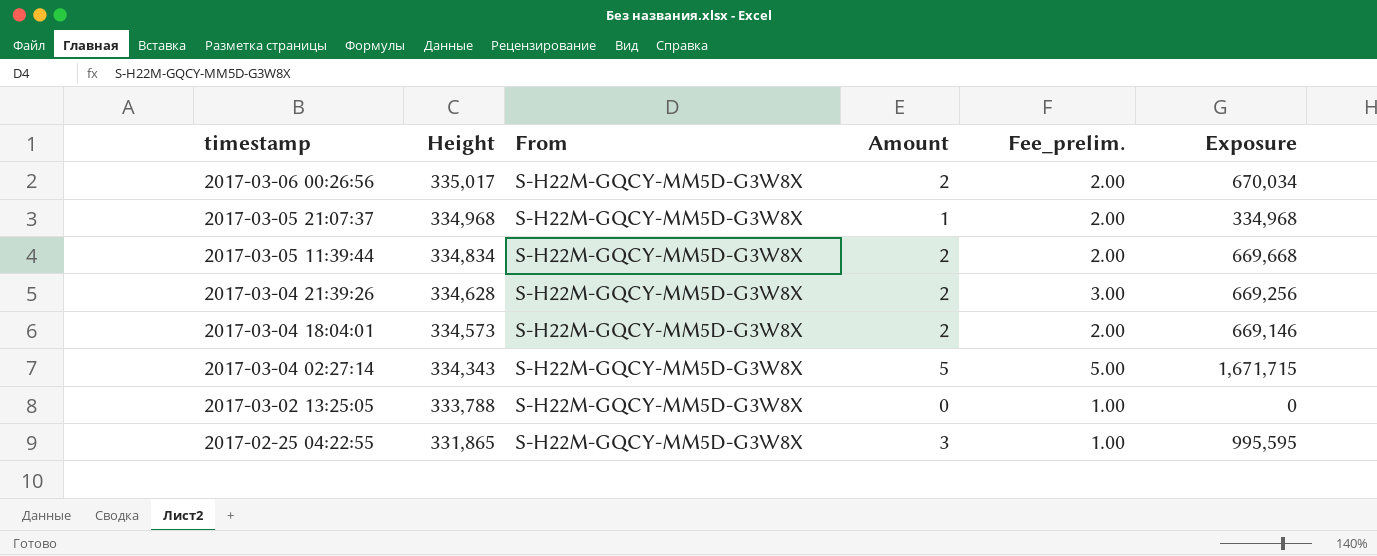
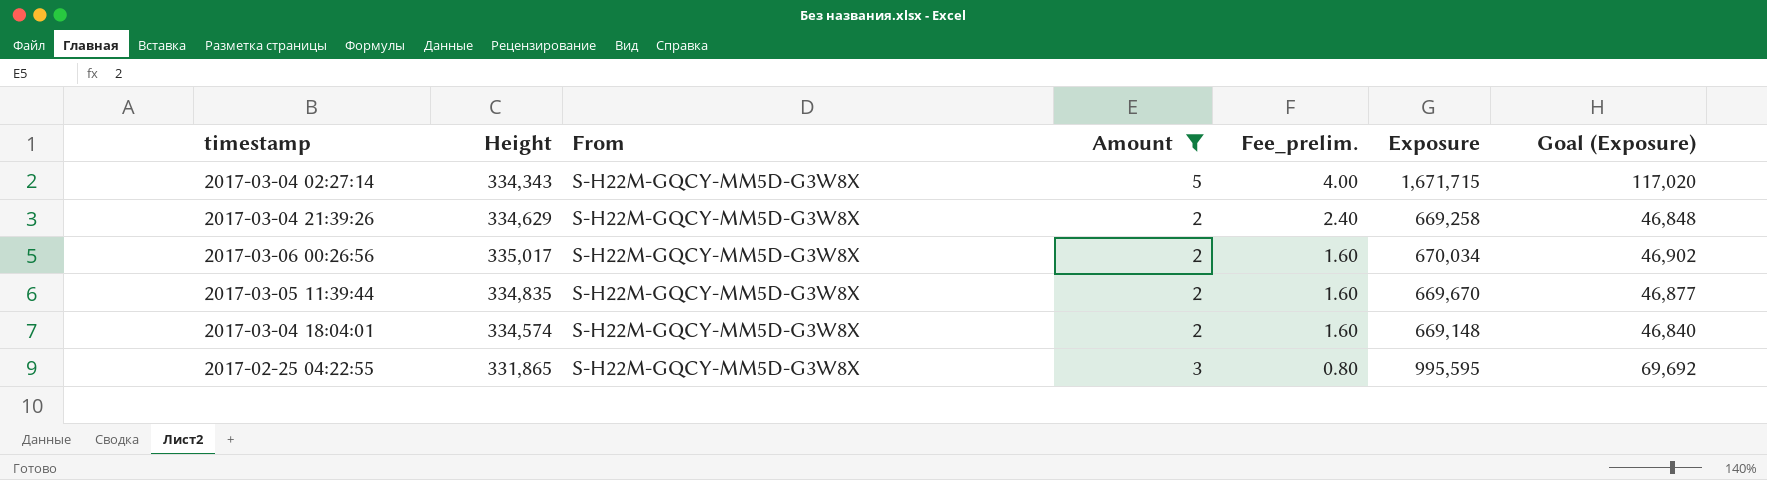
filter: none -> Amount >= 2
row order: timestamp descending -> Fee_prelim. descending
column Goal (Exposure) | formula: none -> [Exposure] * 0.07
2017-03-04 02:27:14 | Fee_prelim.: 5.00 -> 4.00
2017-03-04 21:39:26 | Height: 334,628 -> 334,629
2017-03-04 21:39:26 | Fee_prelim.: 3.00 -> 2.40
2017-03-04 21:39:26 | Exposure: 669,256 -> 669,258
2017-03-06 00:26:56 | Fee_prelim.: 2.00 -> 1.60
2017-03-05 11:39:44 | Height: 334,834 -> 334,835
2017-03-05 11:39:44 | Fee_prelim.: 2.00 -> 1.60
2017-03-05 11:39:44 | Exposure: 669,668 -> 669,670
2017-03-04 18:04:01 | Height: 334,573 -> 334,574
2017-03-04 18:04:01 | Fee_prelim.: 2.00 -> 1.60
2017-03-04 18:04:01 | Exposure: 669,146 -> 669,148
2017-02-25 04:22:55 | Fee_prelim.: 1.00 -> 0.80

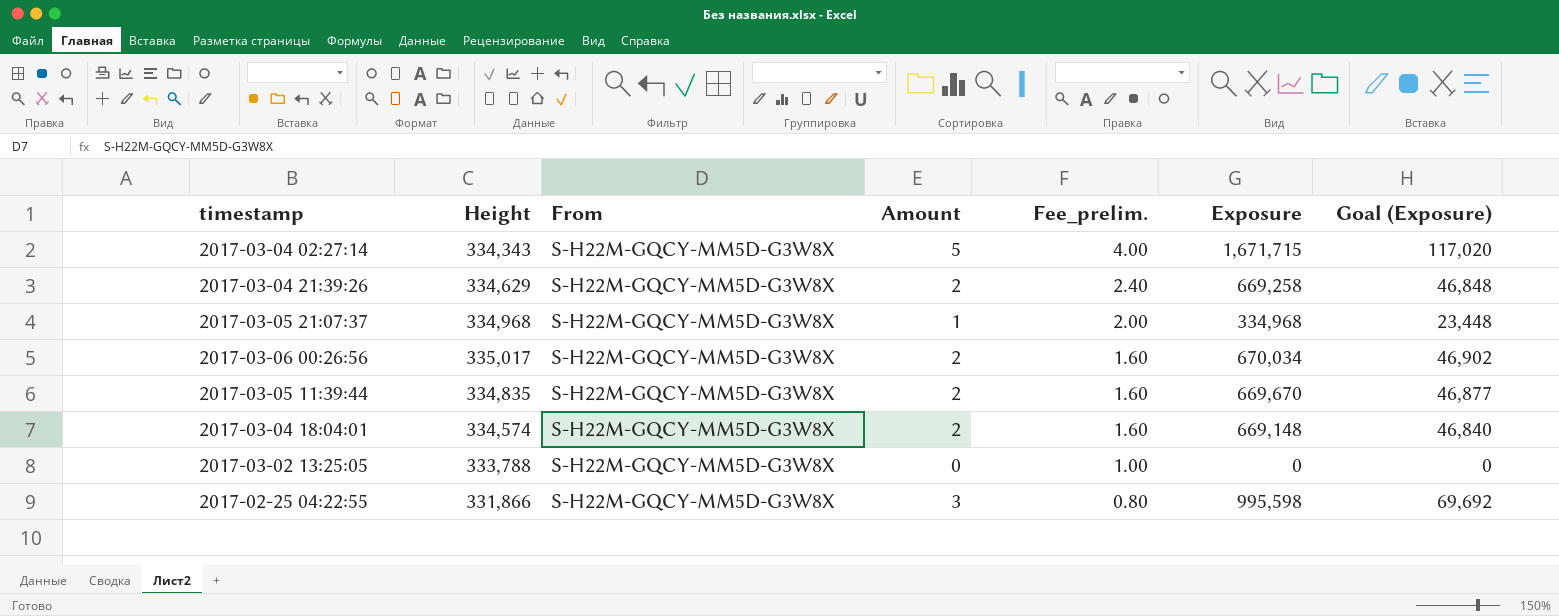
filter: Amount >= 2 -> none
2017-02-25 04:22:55 | Height: 331,865 -> 331,866
2017-02-25 04:22:55 | Exposure: 995,595 -> 995,598

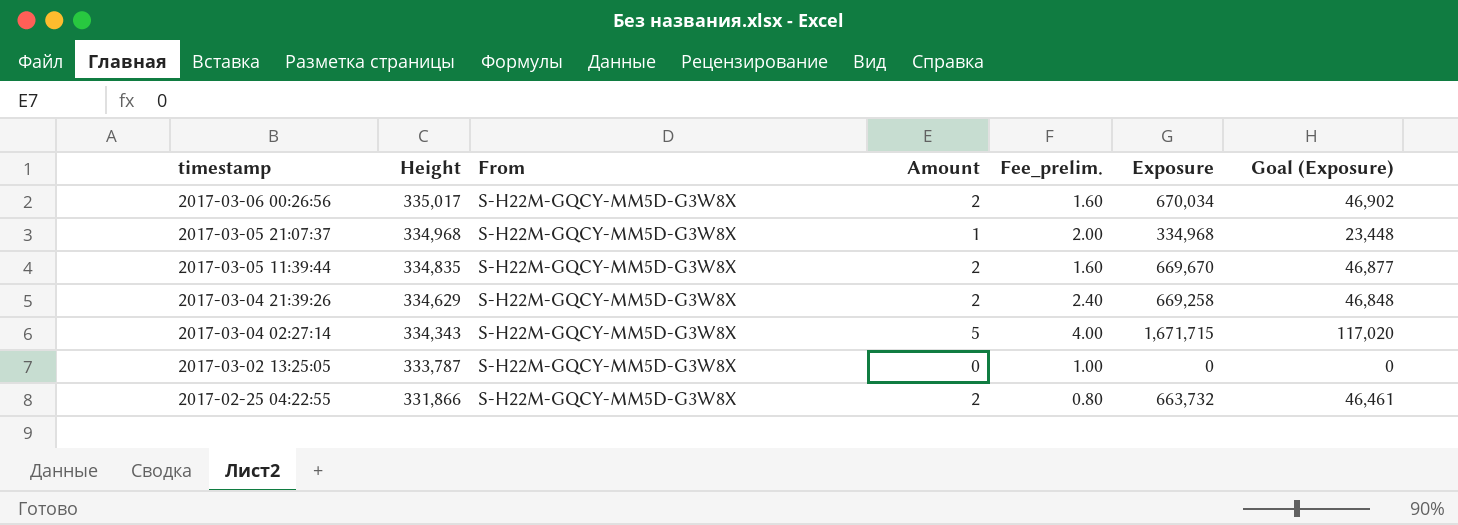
row order: Fee_prelim. descending -> timestamp descending
row 2017-03-04 18:04:01: 334,574 | S-H22M-GQCY-MM5D-G3W8X | 2 | 1.60 | 669,148 | 46,840 -> none
2017-03-02 13:25:05 | Height: 333,788 -> 333,787
2017-02-25 04:22:55 | Amount: 3 -> 2
2017-02-25 04:22:55 | Exposure: 995,598 -> 663,732
2017-02-25 04:22:55 | Goal (Exposure): 69,692 -> 46,461

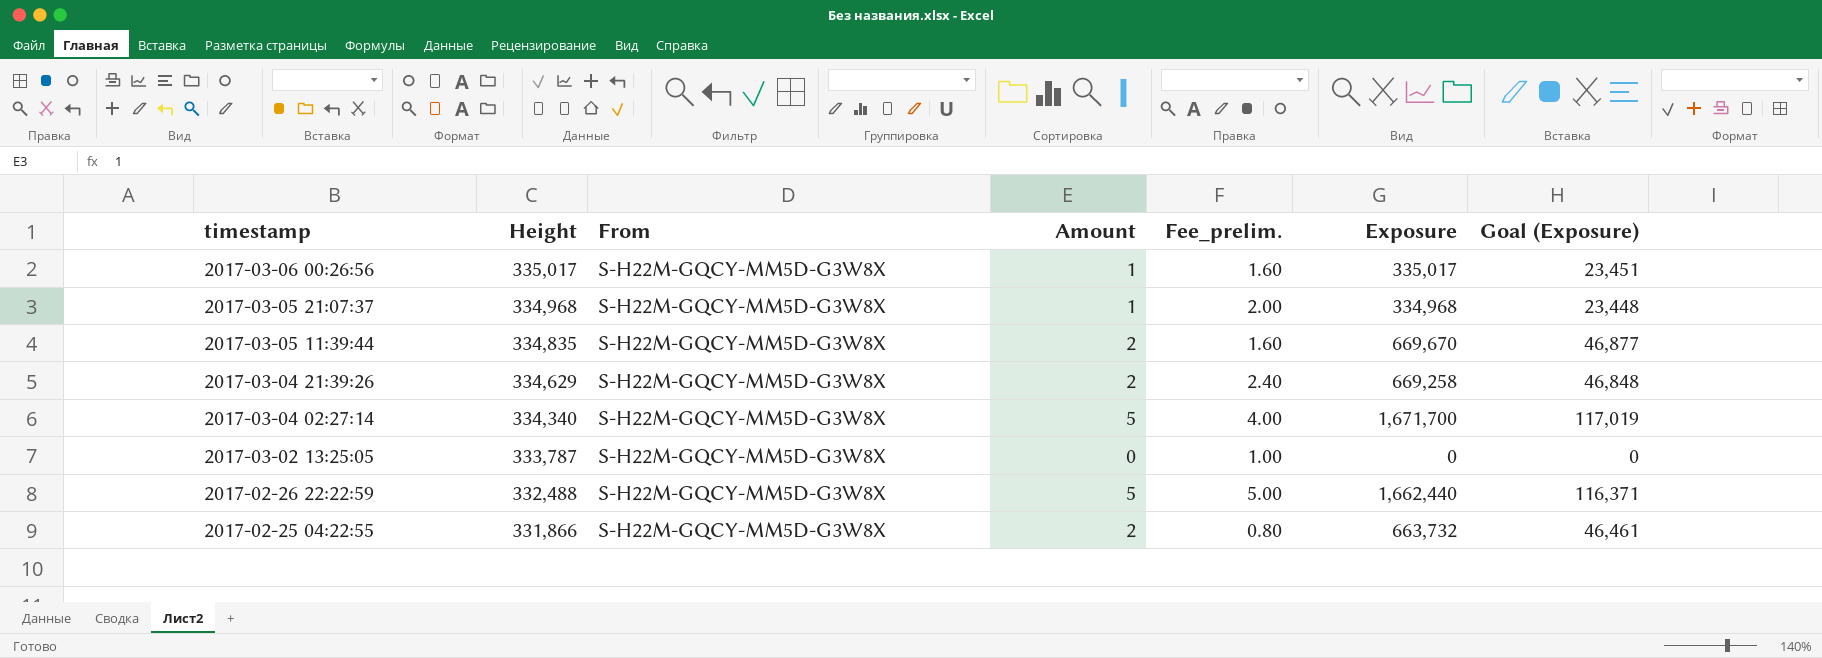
2017-03-06 00:26:56 | Amount: 2 -> 1
2017-03-06 00:26:56 | Exposure: 670,034 -> 335,017
2017-03-06 00:26:56 | Goal (Exposure): 46,902 -> 23,451
2017-03-04 02:27:14 | Height: 334,343 -> 334,340
2017-03-04 02:27:14 | Exposure: 1,671,715 -> 1,671,700
2017-03-04 02:27:14 | Goal (Exposure): 117,020 -> 117,019
row 2017-02-26 22:22:59: none -> 332,488 | S-H22M-GQCY-MM5D-G3W8X | 5 | 5.00 | 1,662,440 | 116,371

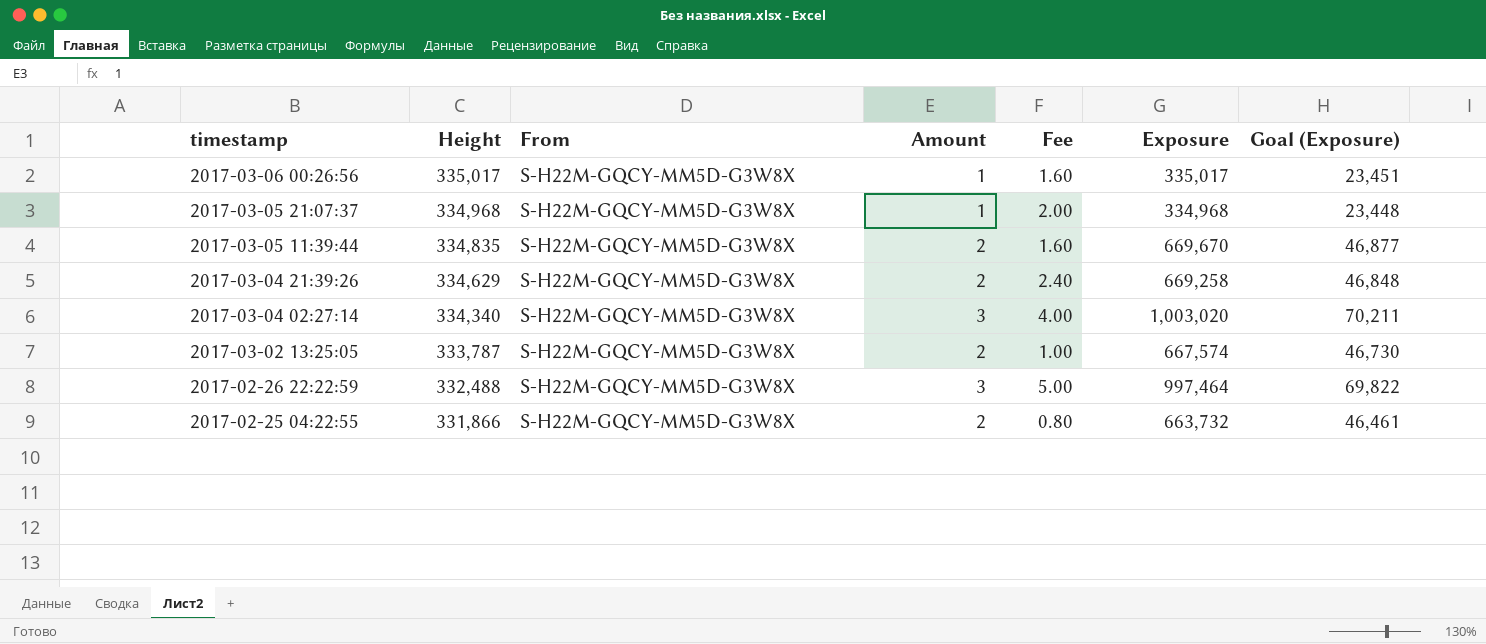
column name: Fee_prelim. -> Fee
2017-03-04 02:27:14 | Amount: 5 -> 3
2017-03-04 02:27:14 | Exposure: 1,671,700 -> 1,003,020
2017-03-04 02:27:14 | Goal (Exposure): 117,019 -> 70,211
2017-03-02 13:25:05 | Amount: 0 -> 2
2017-03-02 13:25:05 | Exposure: 0 -> 667,574
2017-03-02 13:25:05 | Goal (Exposure): 0 -> 46,730
2017-02-26 22:22:59 | Amount: 5 -> 3
2017-02-26 22:22:59 | Exposure: 1,662,440 -> 997,464
2017-02-26 22:22:59 | Goal (Exposure): 116,371 -> 69,822

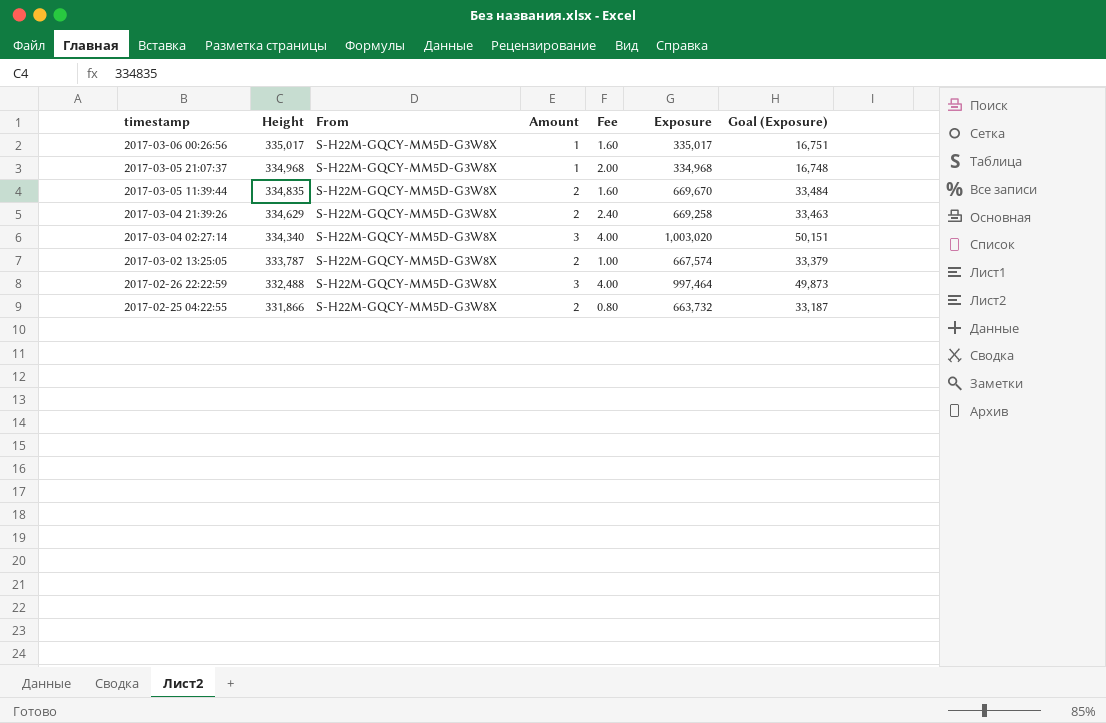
column Goal (Exposure) | formula: [Exposure] * 0.07 -> [Exposure] * 0.05
2017-02-26 22:22:59 | Fee: 5.00 -> 4.00

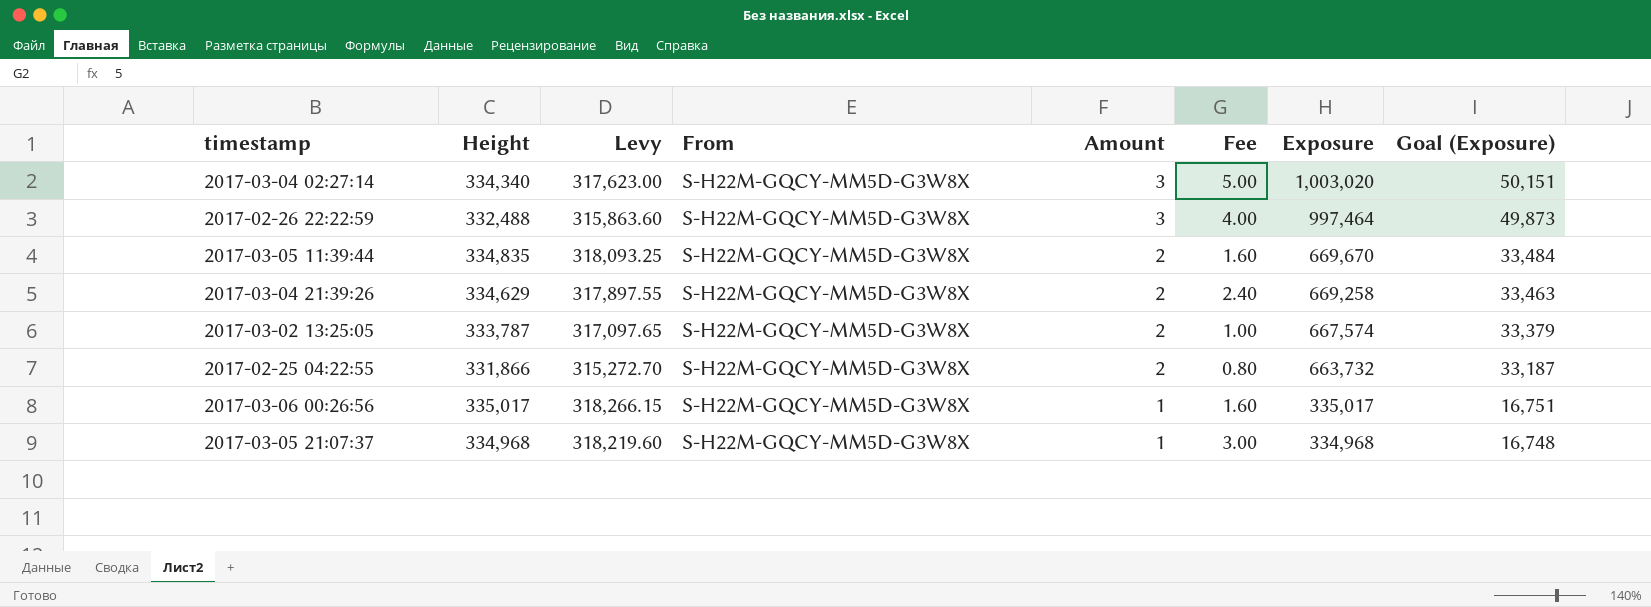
row order: timestamp descending -> Amount descending
column Levy | formula: none -> [Height] * 0.95
2017-03-04 02:27:14 | Fee: 4.00 -> 5.00
2017-03-05 21:07:37 | Fee: 2.00 -> 3.00

